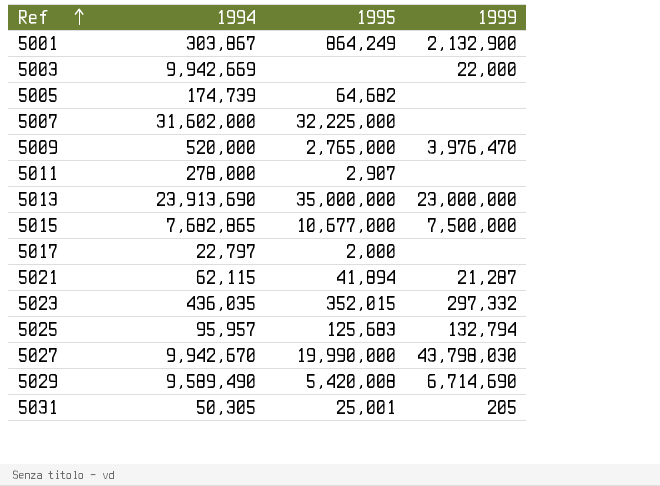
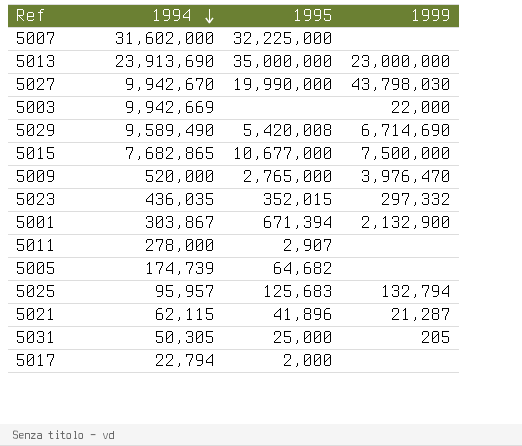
row order: Ref ascending -> 1994 descending
5001 | 1995: 864,249 -> 671,394
5021 | 1995: 41,894 -> 41,896
5031 | 1995: 25,001 -> 25,000
5017 | 1994: 22,797 -> 22,794

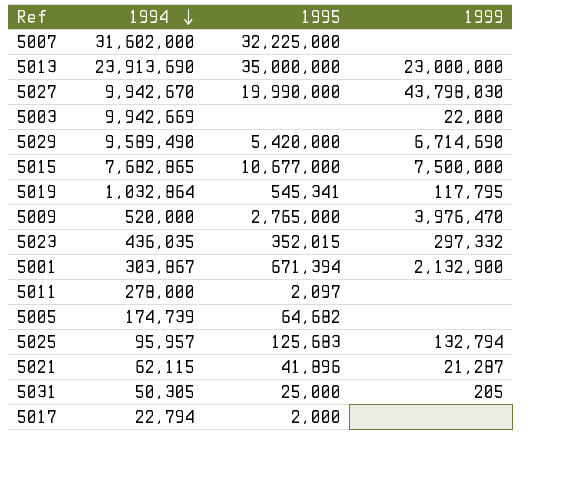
5029 | 1995: 5,420,008 -> 5,420,000
row 5019: none -> 1,032,864 | 545,341 | 117,795
5011 | 1995: 2,907 -> 2,097

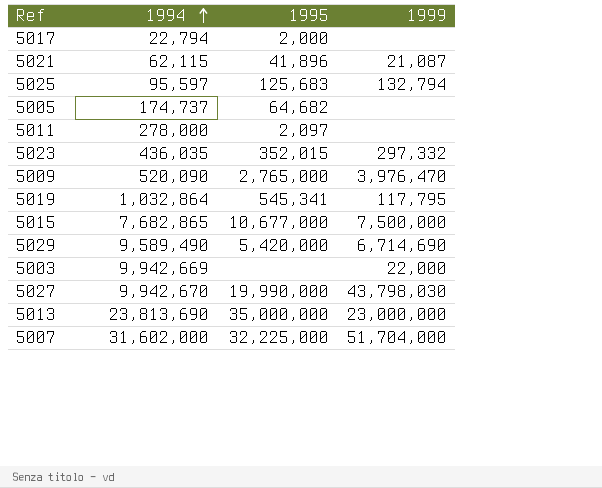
row order: 1994 descending -> 1994 ascending
row 5001: 303,867 | 671,394 | 2,132,900 -> none
row 5031: 50,305 | 25,000 | 205 -> none
5021 | 1999: 21,287 -> 21,087
5025 | 1994: 95,957 -> 95,597
5005 | 1994: 174,739 -> 174,737
5009 | 1994: 520,000 -> 520,090
5013 | 1994: 23,913,690 -> 23,813,690
5007 | 1999: none -> 51,704,000

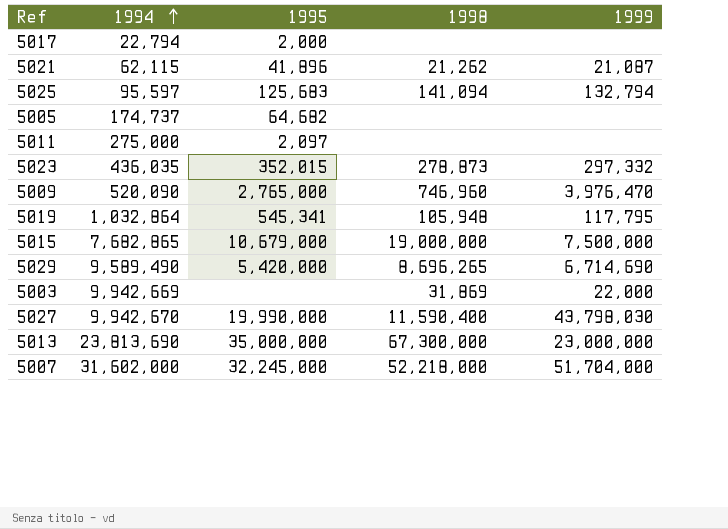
column 1998 | position: none -> 4
5011 | 1994: 278,000 -> 275,000
5015 | 1995: 10,677,000 -> 10,679,000
5007 | 1995: 32,225,000 -> 32,245,000

